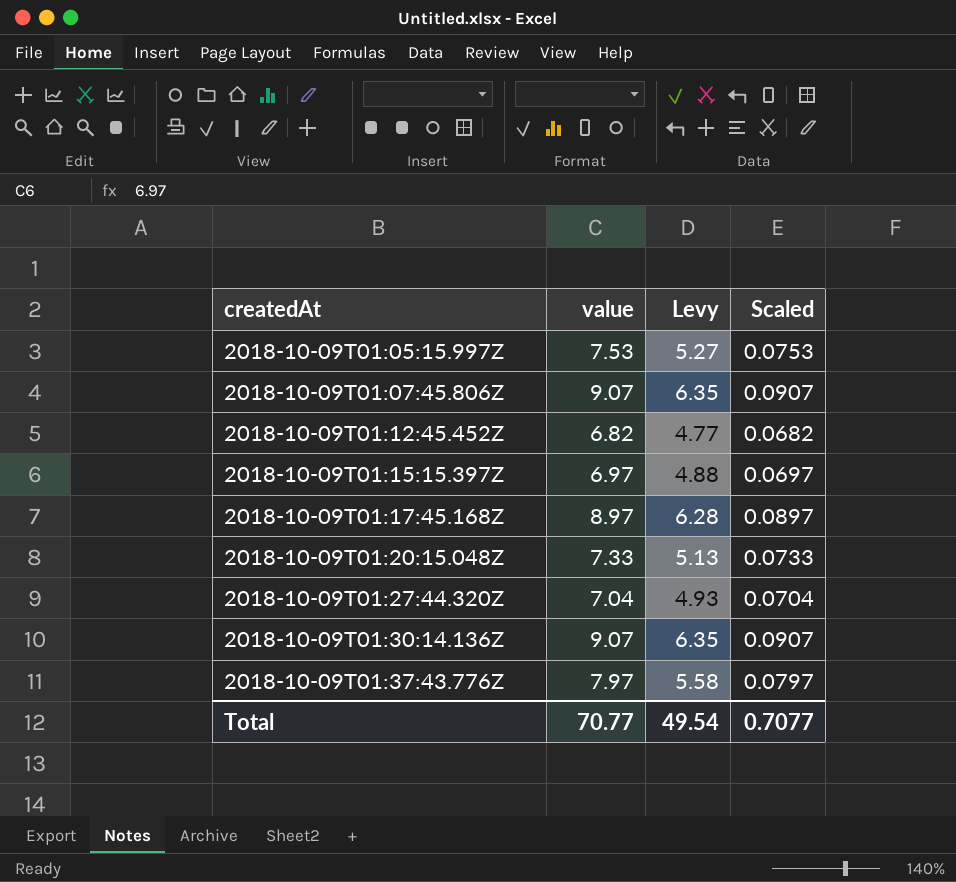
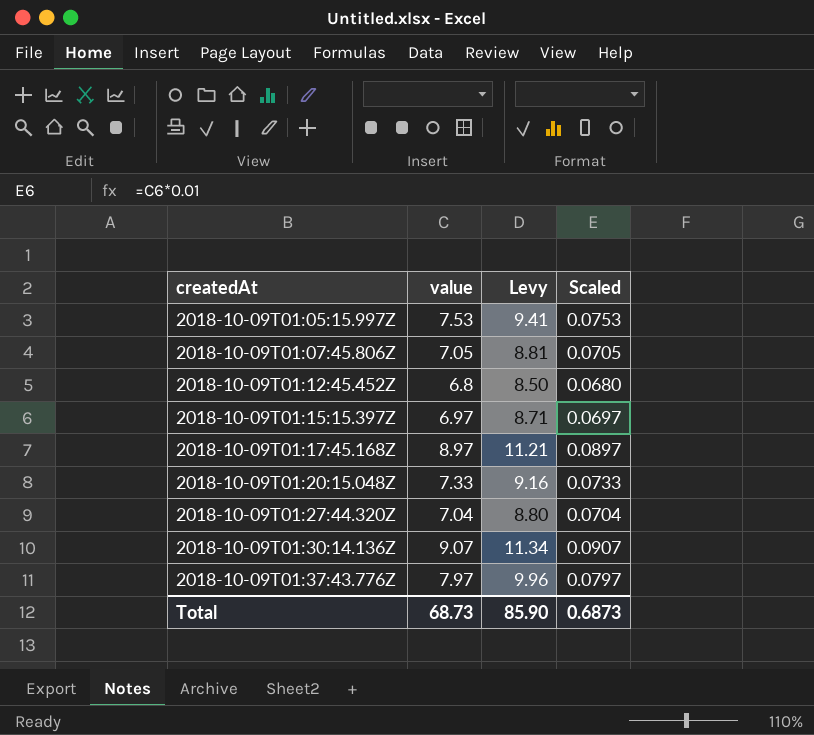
column Levy | formula: [value] * 0.7 -> [value] * 1.25
2018-10-09T01:07:45.806Z | value: 9.07 -> 7.05
2018-10-09T01:07:45.806Z | Scaled: 0.0907 -> 0.0705
2018-10-09T01:12:45.452Z | value: 6.82 -> 6.8
2018-10-09T01:12:45.452Z | Scaled: 0.0682 -> 0.0680
Total | value: 70.77 -> 68.73
Total | Levy: 49.54 -> 85.90
Total | Scaled: 0.7077 -> 0.6873

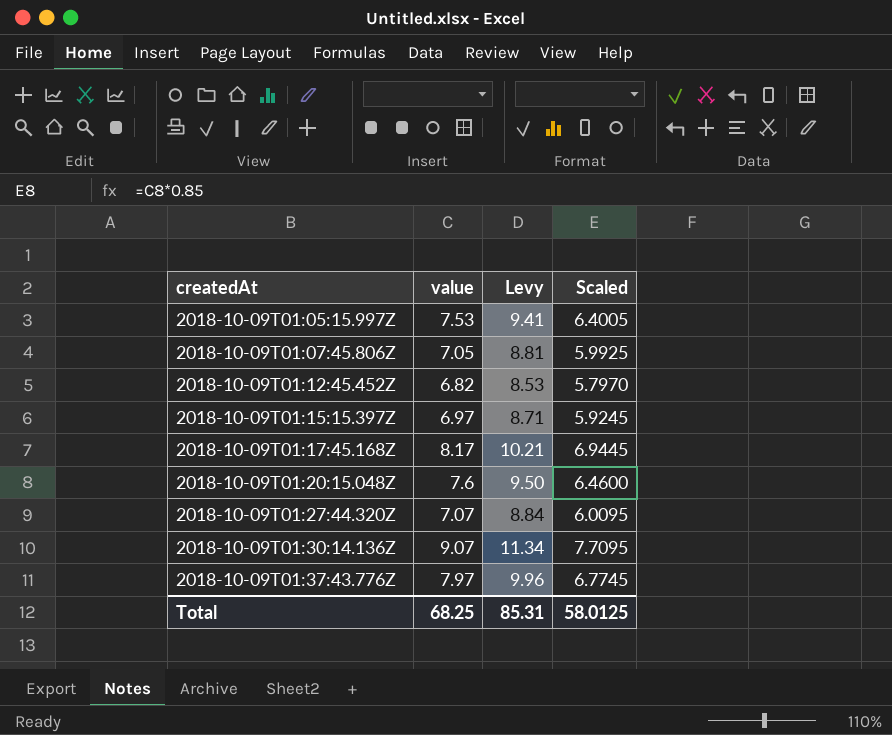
column Scaled | formula: [value] * 0.01 -> [value] * 0.85
2018-10-09T01:12:45.452Z | value: 6.8 -> 6.82
2018-10-09T01:12:45.452Z | Levy: 8.50 -> 8.53
2018-10-09T01:17:45.168Z | value: 8.97 -> 8.17
2018-10-09T01:17:45.168Z | Levy: 11.21 -> 10.21
2018-10-09T01:20:15.048Z | value: 7.33 -> 7.6
2018-10-09T01:20:15.048Z | Levy: 9.16 -> 9.50
2018-10-09T01:27:44.320Z | value: 7.04 -> 7.07
2018-10-09T01:27:44.320Z | Levy: 8.80 -> 8.84
Total | value: 68.73 -> 68.25
Total | Levy: 85.90 -> 85.31
Total | Scaled: 0.6873 -> 58.0125

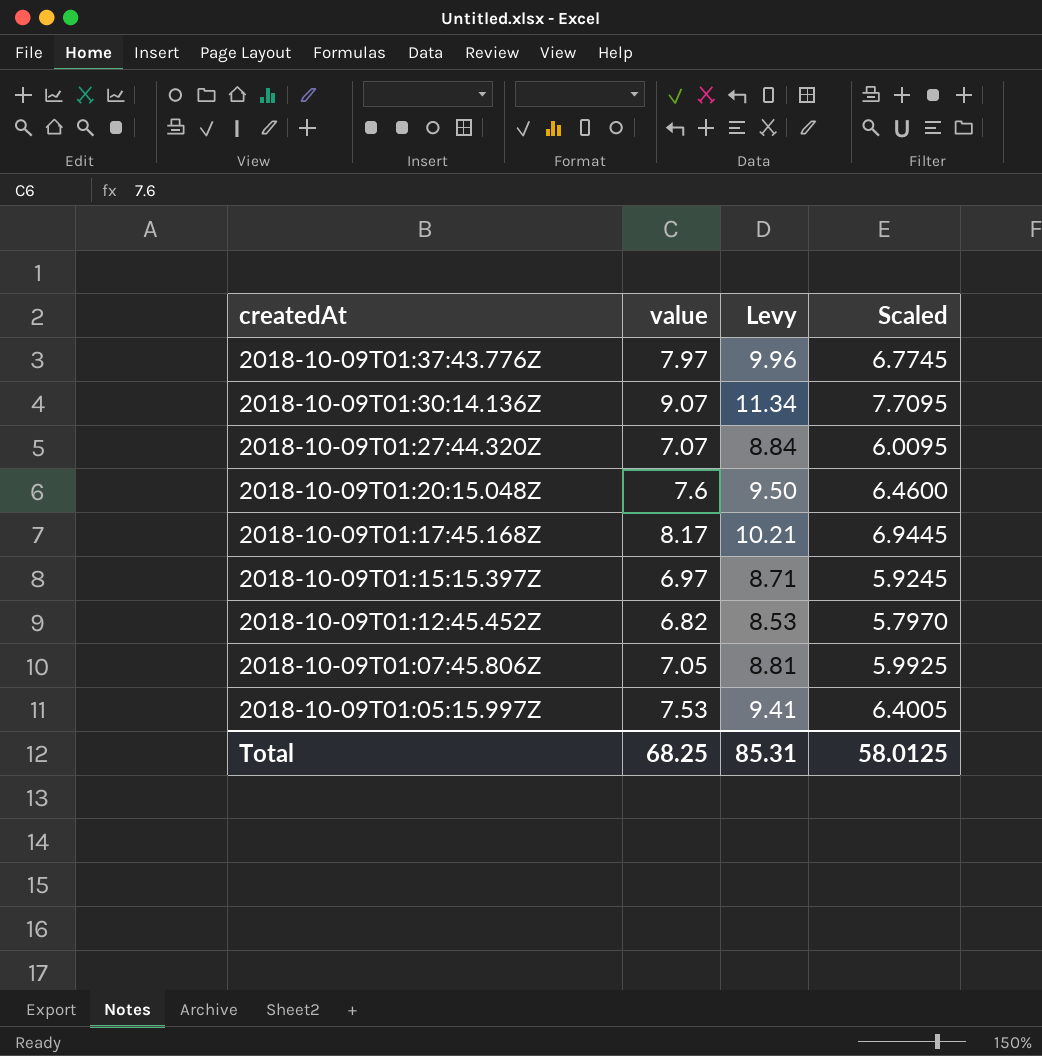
row order: createdAt ascending -> createdAt descending

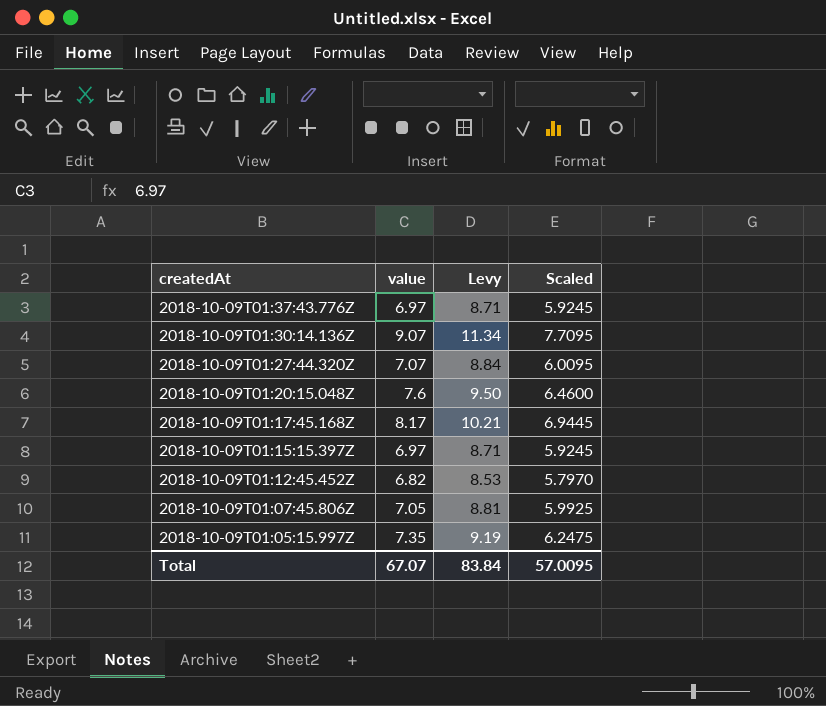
2018-10-09T01:37:43.776Z | value: 7.97 -> 6.97
2018-10-09T01:37:43.776Z | Levy: 9.96 -> 8.71
2018-10-09T01:37:43.776Z | Scaled: 6.7745 -> 5.9245
2018-10-09T01:05:15.997Z | value: 7.53 -> 7.35
2018-10-09T01:05:15.997Z | Levy: 9.41 -> 9.19
2018-10-09T01:05:15.997Z | Scaled: 6.4005 -> 6.2475
Total | value: 68.25 -> 67.07
Total | Levy: 85.31 -> 83.84
Total | Scaled: 58.0125 -> 57.0095

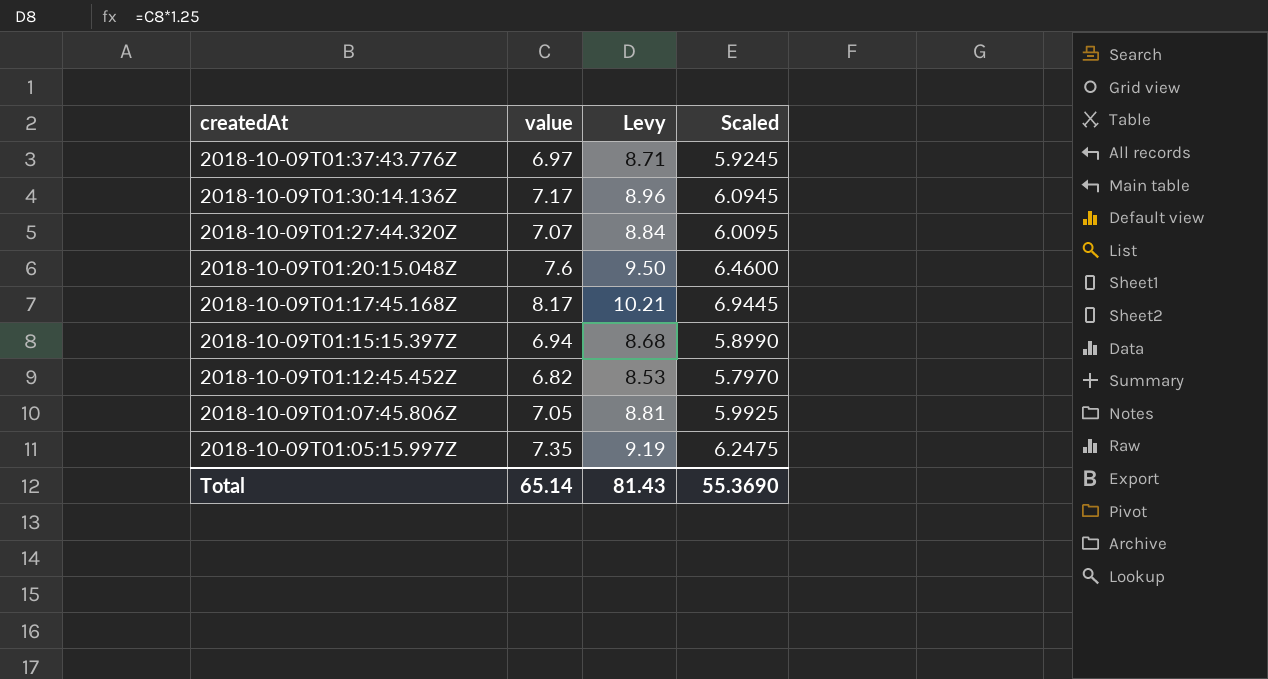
2018-10-09T01:30:14.136Z | value: 9.07 -> 7.17
2018-10-09T01:30:14.136Z | Levy: 11.34 -> 8.96
2018-10-09T01:30:14.136Z | Scaled: 7.7095 -> 6.0945
2018-10-09T01:15:15.397Z | value: 6.97 -> 6.94
2018-10-09T01:15:15.397Z | Levy: 8.71 -> 8.68
2018-10-09T01:15:15.397Z | Scaled: 5.9245 -> 5.8990
Total | value: 67.07 -> 65.14
Total | Levy: 83.84 -> 81.43
Total | Scaled: 57.0095 -> 55.3690

